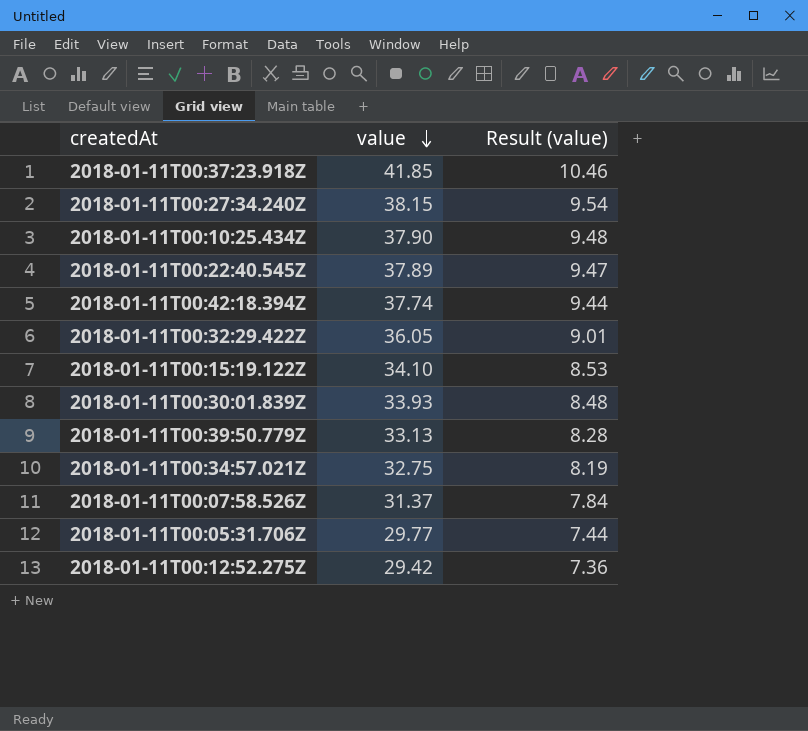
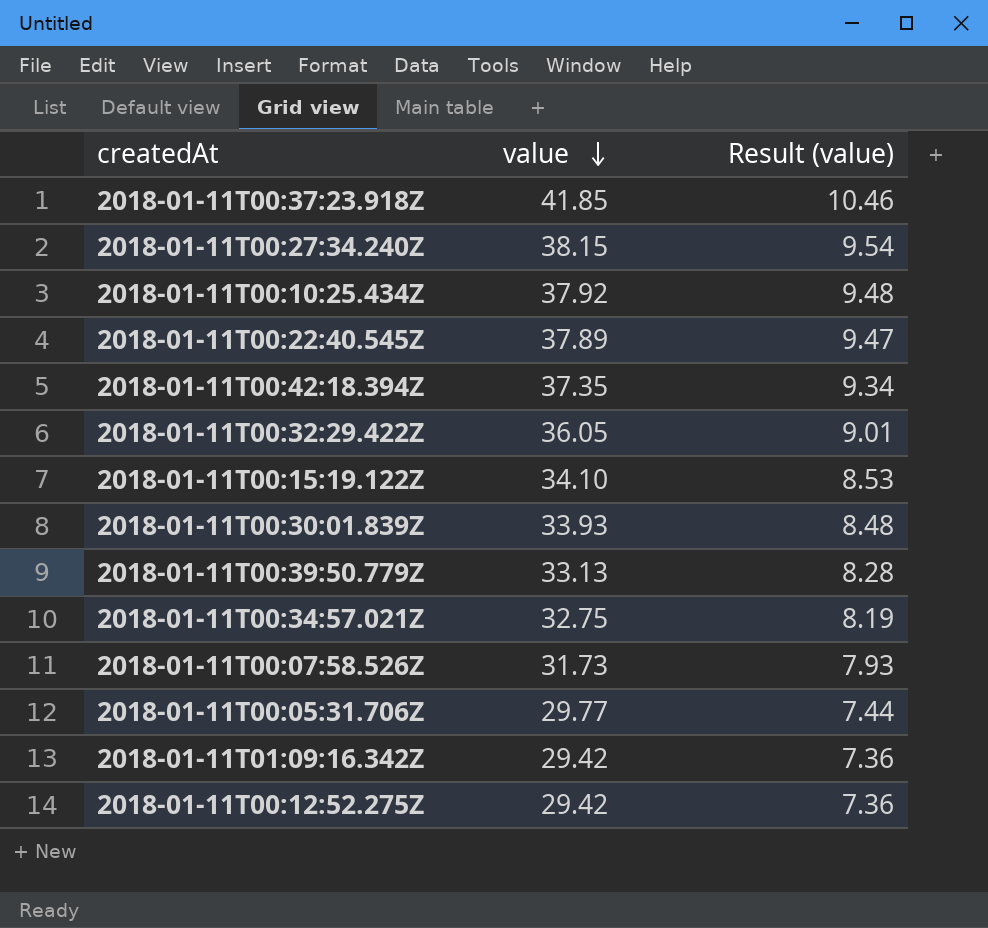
2018-01-11T00:10:25.434Z | value: 37.90 -> 37.92
2018-01-11T00:42:18.394Z | value: 37.74 -> 37.35
2018-01-11T00:42:18.394Z | Result (value): 9.44 -> 9.34
2018-01-11T00:07:58.526Z | value: 31.37 -> 31.73
2018-01-11T00:07:58.526Z | Result (value): 7.84 -> 7.93
row 2018-01-11T01:09:16.342Z: none -> 29.42 | 7.36

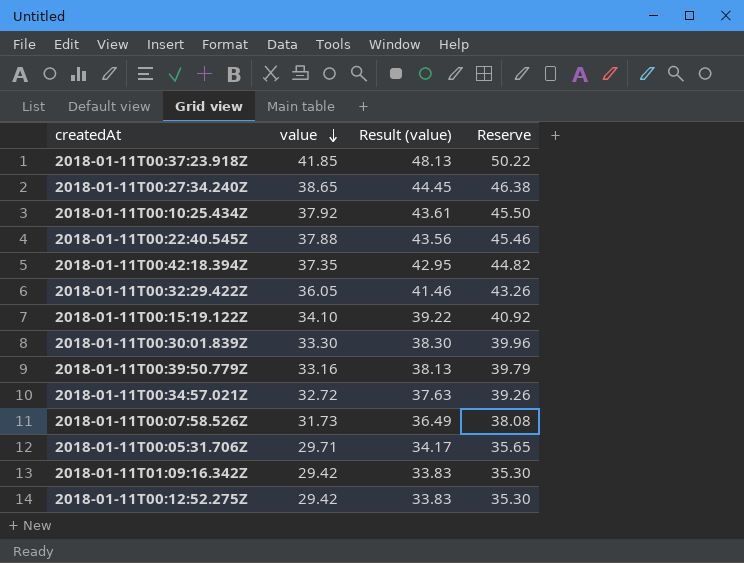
column Result (value) | formula: [value] * 0.25 -> [value] * 1.15
column Reserve | formula: none -> [value] * 1.2
2018-01-11T00:27:34.240Z | value: 38.15 -> 38.65
2018-01-11T00:22:40.545Z | value: 37.89 -> 37.88
2018-01-11T00:30:01.839Z | value: 33.93 -> 33.30
2018-01-11T00:39:50.779Z | value: 33.13 -> 33.16
2018-01-11T00:34:57.021Z | value: 32.75 -> 32.72
2018-01-11T00:05:31.706Z | value: 29.77 -> 29.71

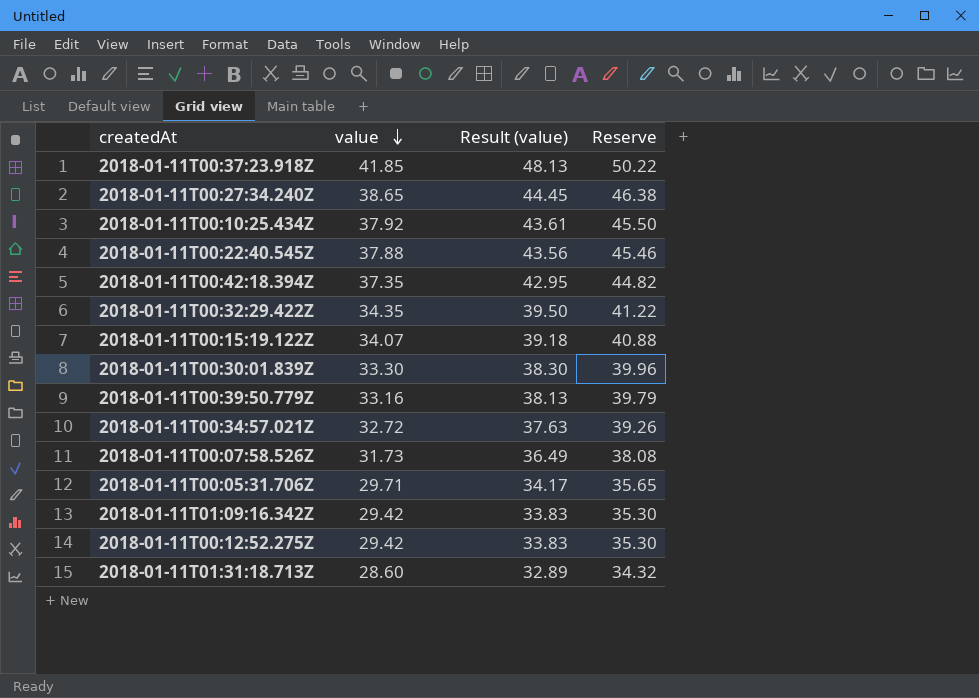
2018-01-11T00:32:29.422Z | value: 36.05 -> 34.35
2018-01-11T00:32:29.422Z | Result (value): 41.46 -> 39.50
2018-01-11T00:32:29.422Z | Reserve: 43.26 -> 41.22
2018-01-11T00:15:19.122Z | value: 34.10 -> 34.07
2018-01-11T00:15:19.122Z | Result (value): 39.22 -> 39.18
2018-01-11T00:15:19.122Z | Reserve: 40.92 -> 40.88
row 2018-01-11T01:31:18.713Z: none -> 28.60 | 32.89 | 34.32

